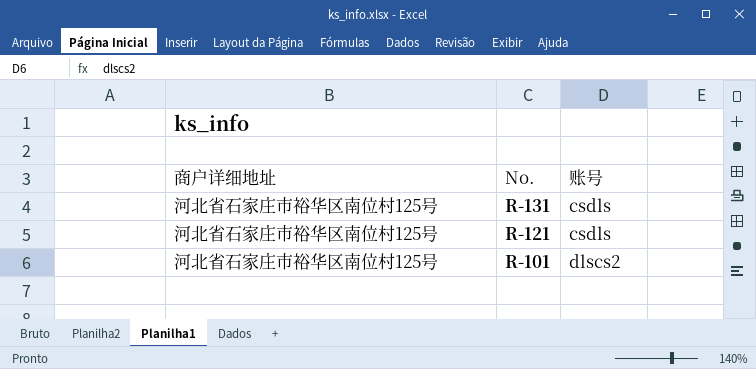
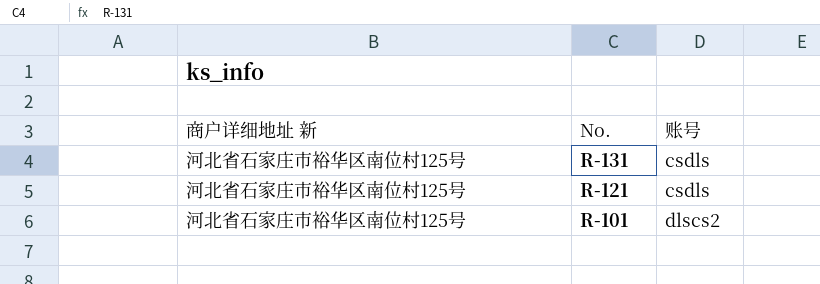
column name: 商户详细地址 -> 商户详细地址 新

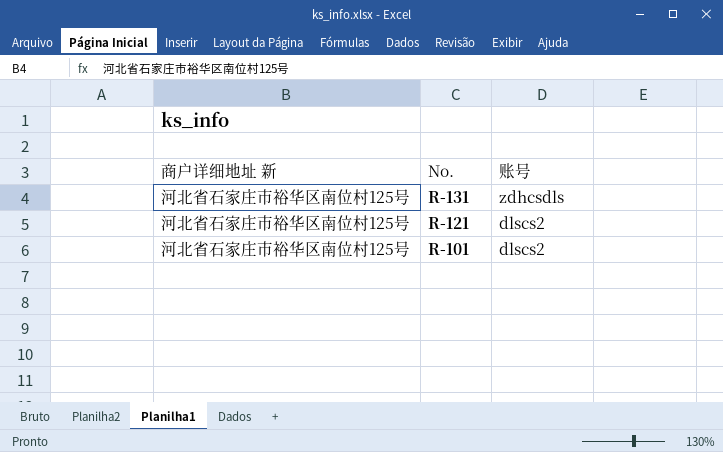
R-131 | 账号: csdls -> zdhcsdls
R-121 | 账号: csdls -> dlscs2

